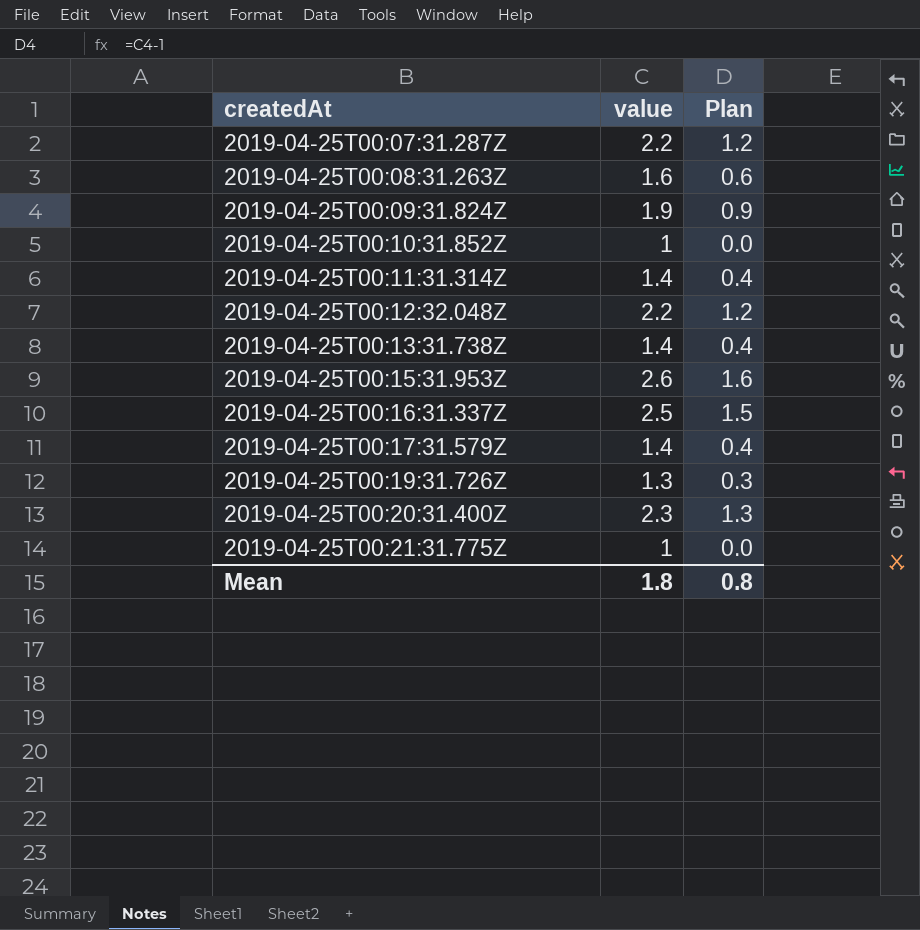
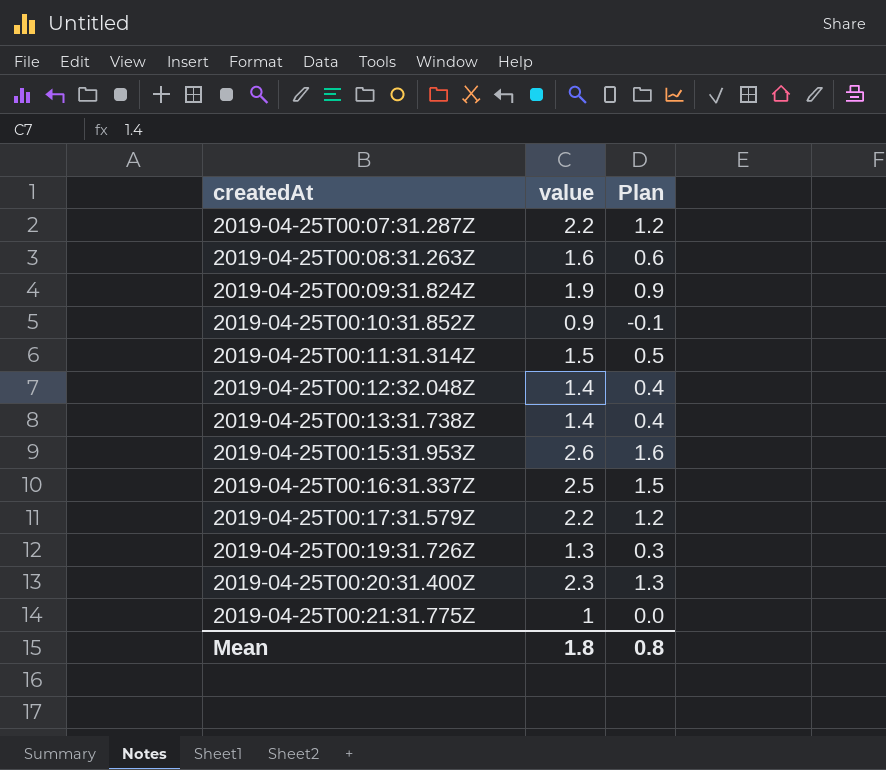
2019-04-25T00:10:31.852Z | value: 1 -> 0.9
2019-04-25T00:10:31.852Z | Plan: 0.0 -> -0.1
2019-04-25T00:11:31.314Z | value: 1.4 -> 1.5
2019-04-25T00:11:31.314Z | Plan: 0.4 -> 0.5
2019-04-25T00:12:32.048Z | value: 2.2 -> 1.4
2019-04-25T00:12:32.048Z | Plan: 1.2 -> 0.4
2019-04-25T00:17:31.579Z | value: 1.4 -> 2.2
2019-04-25T00:17:31.579Z | Plan: 0.4 -> 1.2

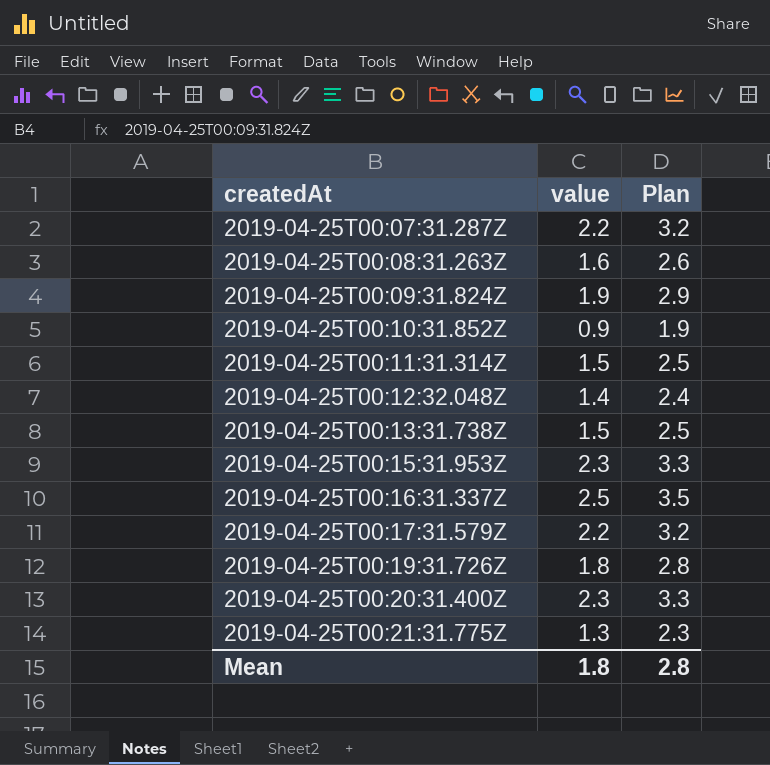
column Plan | formula: [value] - 1 -> [value] + 1
2019-04-25T00:13:31.738Z | value: 1.4 -> 1.5
2019-04-25T00:15:31.953Z | value: 2.6 -> 2.3
2019-04-25T00:19:31.726Z | value: 1.3 -> 1.8
2019-04-25T00:21:31.775Z | value: 1 -> 1.3
Mean | Plan: 0.8 -> 2.8

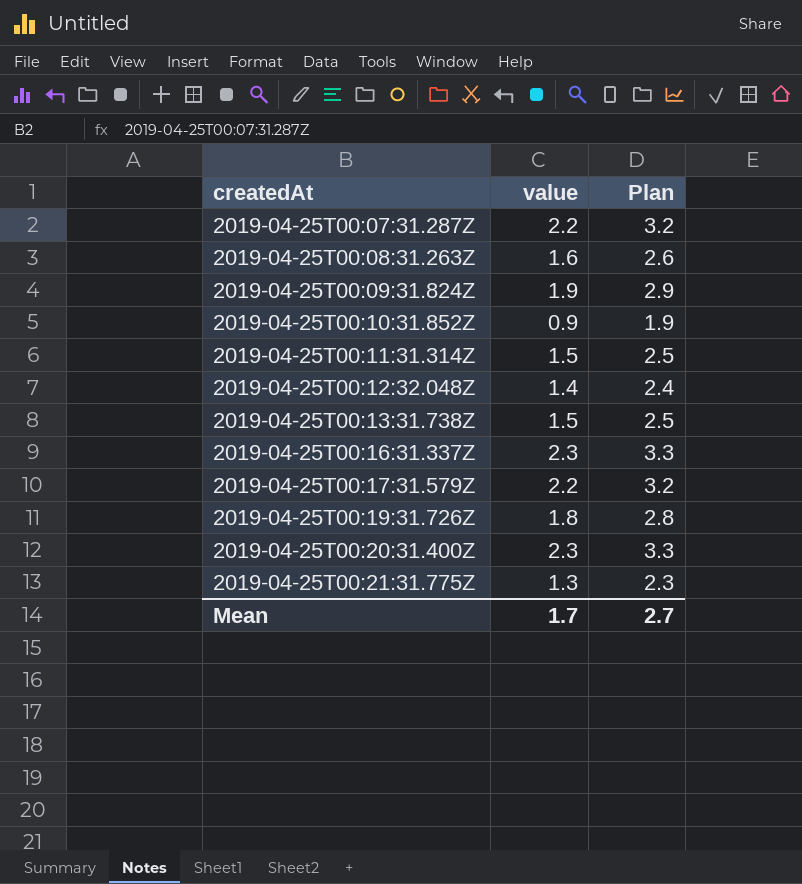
row 2019-04-25T00:15:31.953Z: 2.3 | 3.3 -> none
2019-04-25T00:16:31.337Z | value: 2.5 -> 2.3
2019-04-25T00:16:31.337Z | Plan: 3.5 -> 3.3
Mean | value: 1.8 -> 1.7
Mean | Plan: 2.8 -> 2.7

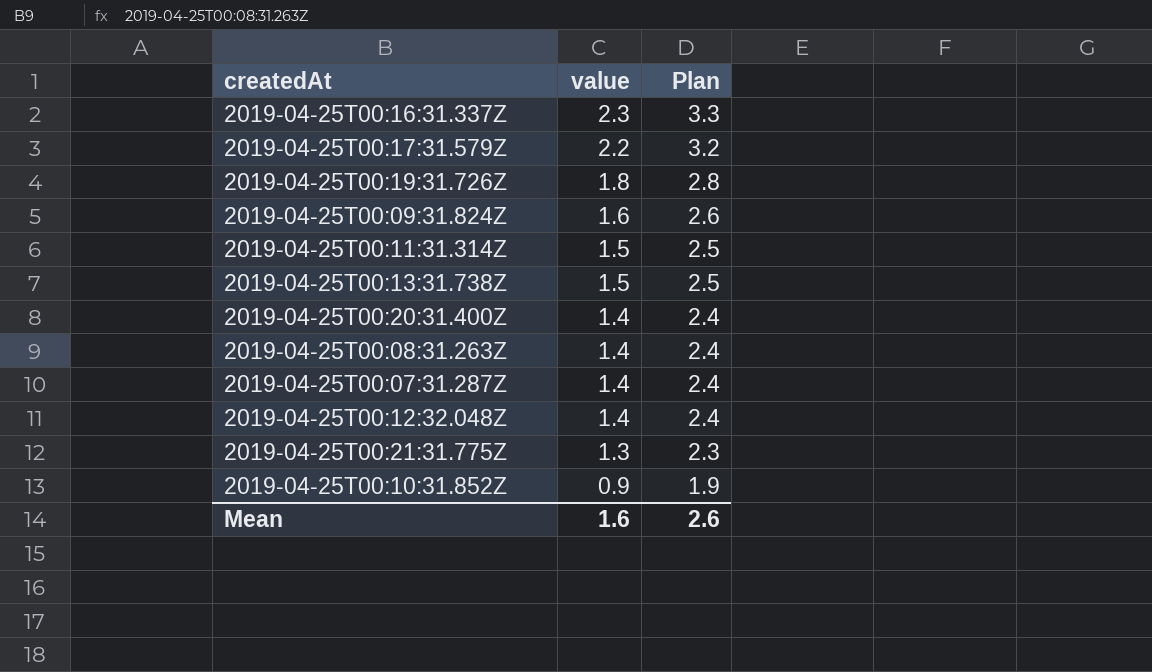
row order: createdAt ascending -> value descending
2019-04-25T00:09:31.824Z | value: 1.9 -> 1.6
2019-04-25T00:09:31.824Z | Plan: 2.9 -> 2.6
2019-04-25T00:20:31.400Z | value: 2.3 -> 1.4
2019-04-25T00:20:31.400Z | Plan: 3.3 -> 2.4
2019-04-25T00:08:31.263Z | value: 1.6 -> 1.4
2019-04-25T00:08:31.263Z | Plan: 2.6 -> 2.4
2019-04-25T00:07:31.287Z | value: 2.2 -> 1.4
2019-04-25T00:07:31.287Z | Plan: 3.2 -> 2.4
Mean | value: 1.7 -> 1.6
Mean | Plan: 2.7 -> 2.6

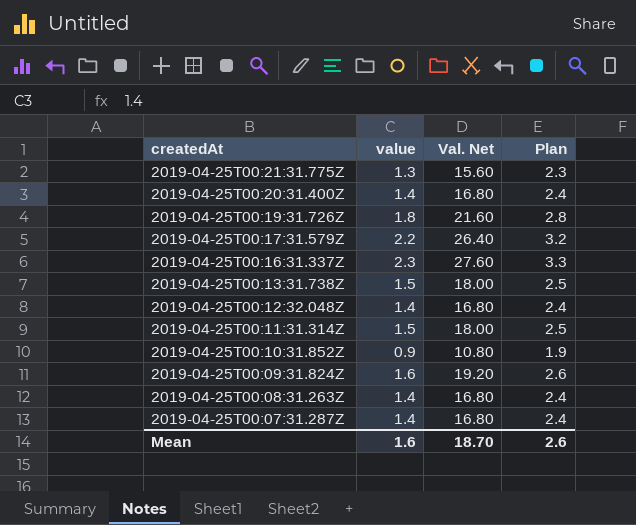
row order: value descending -> createdAt descending
column Val. Net | formula: none -> [value] * 12

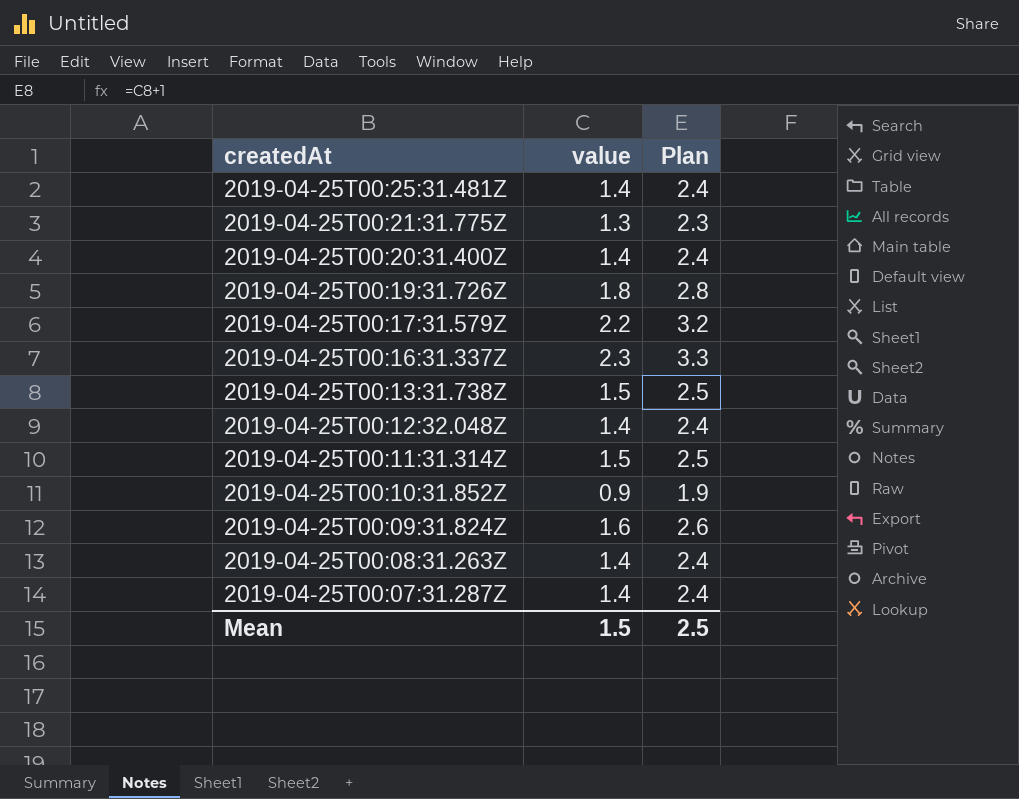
column Val. Net | formula: [value] * 12 -> none
row 2019-04-25T00:25:31.481Z: none -> 1.4 | 2.4
Mean | value: 1.6 -> 1.5
Mean | Plan: 2.6 -> 2.5

